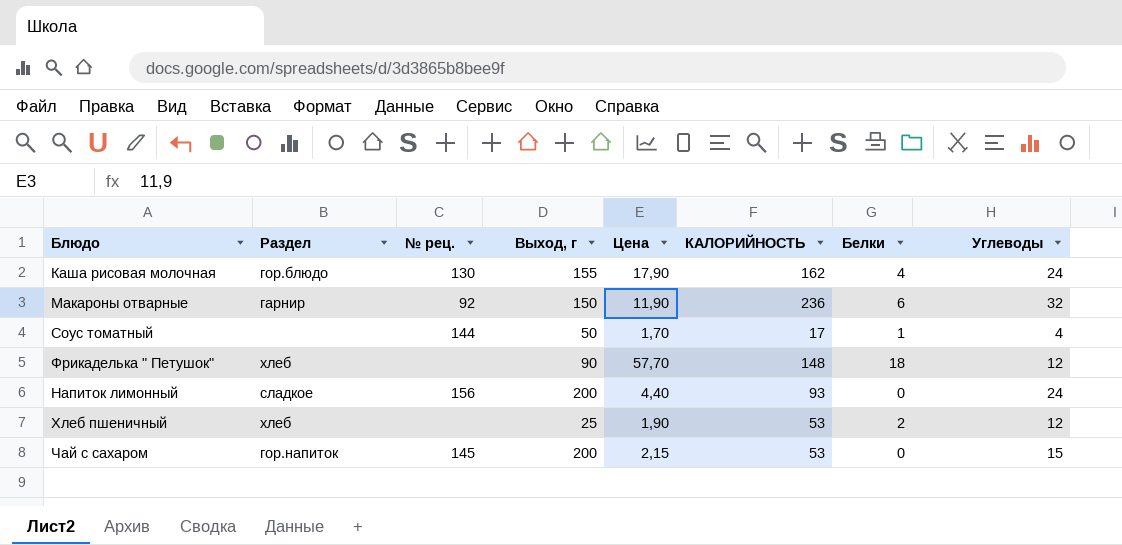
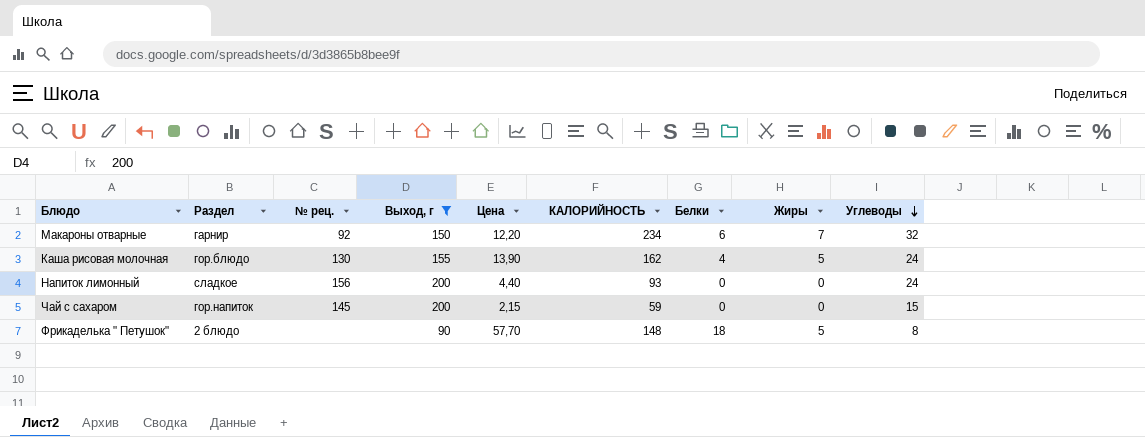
filter: none -> Выход, г >= 90
row order: none -> Углеводы descending
column Жиры | position: none -> 8
Макароны отварные | Цена: 11,90 -> 12,20
Макароны отварные | КАЛОРИЙНОСТЬ: 236 -> 234
Каша рисовая молочная | Цена: 17,90 -> 13,90
Чай с сахаром | КАЛОРИЙНОСТЬ: 53 -> 59
Фрикаделька " Петушок" | Раздел: хлеб -> 2 блюдо
Фрикаделька " Петушок" | Углеводы: 12 -> 8

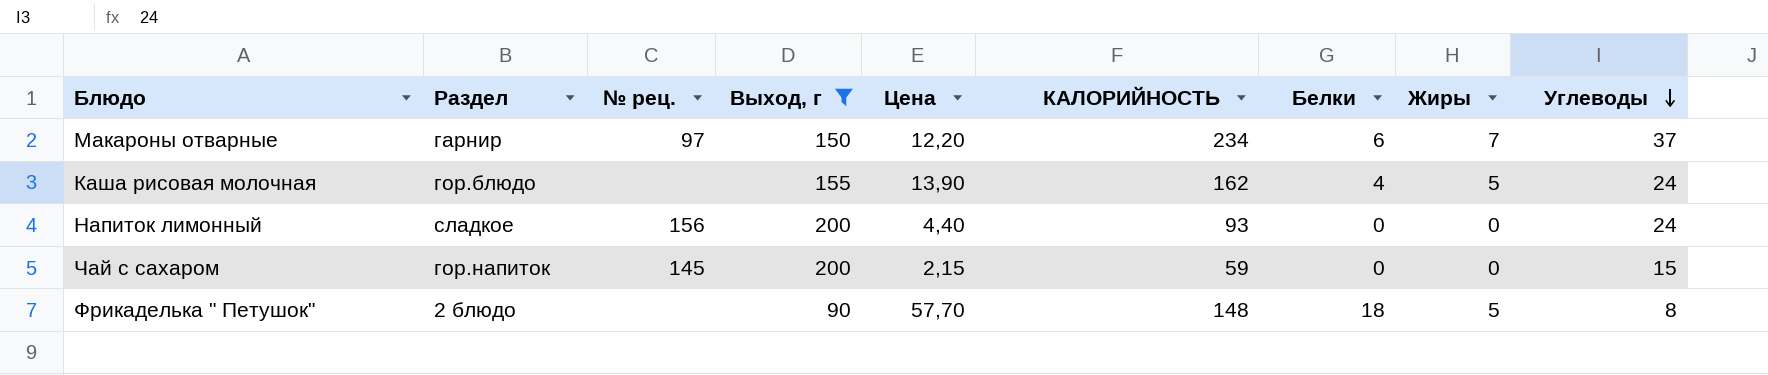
Макароны отварные | № рец.: 92 -> 97
Макароны отварные | Углеводы: 32 -> 37
Каша рисовая молочная | № рец.: 130 -> none

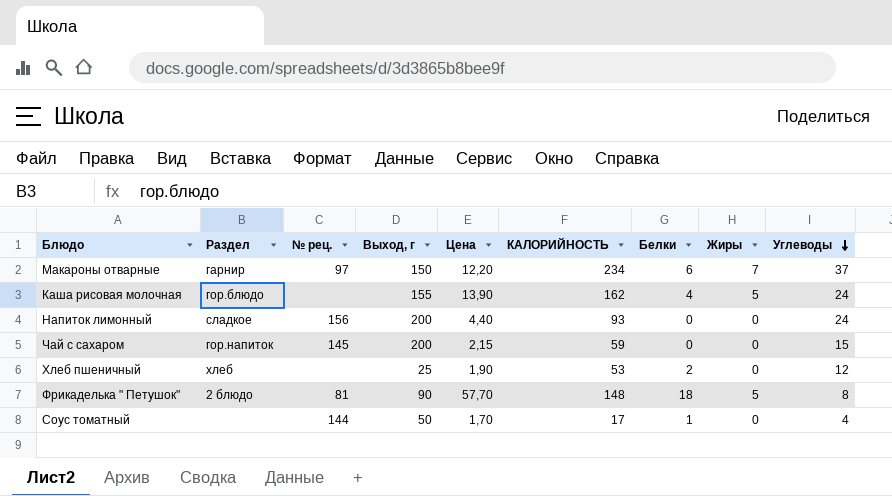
filter: Выход, г >= 90 -> none
Фрикаделька " Петушок" | № рец.: none -> 81

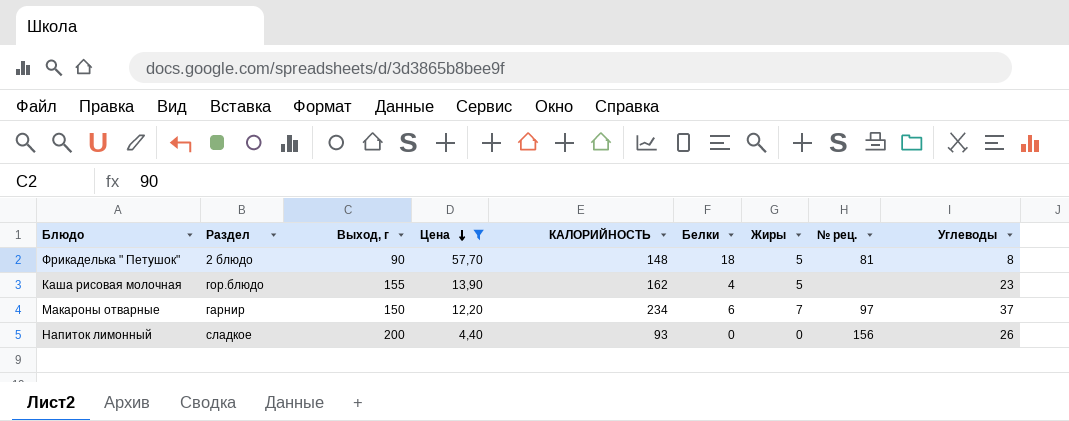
filter: none -> Цена >= 4,40
row order: Углеводы descending -> Цена descending
column № рец. | position: 3 -> 8
Каша рисовая молочная | Углеводы: 24 -> 23
Напиток лимонный | Углеводы: 24 -> 26

